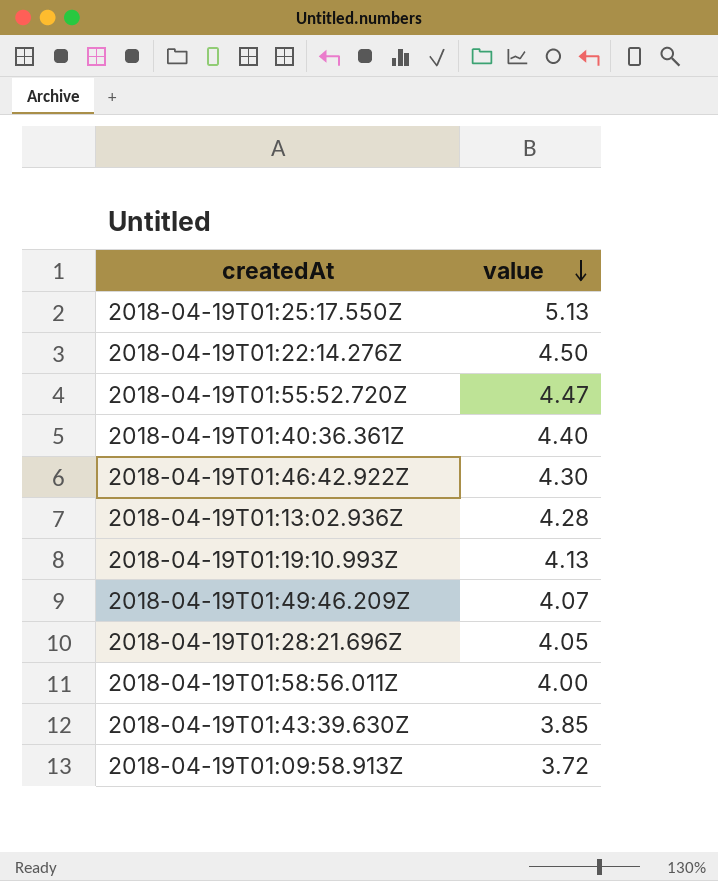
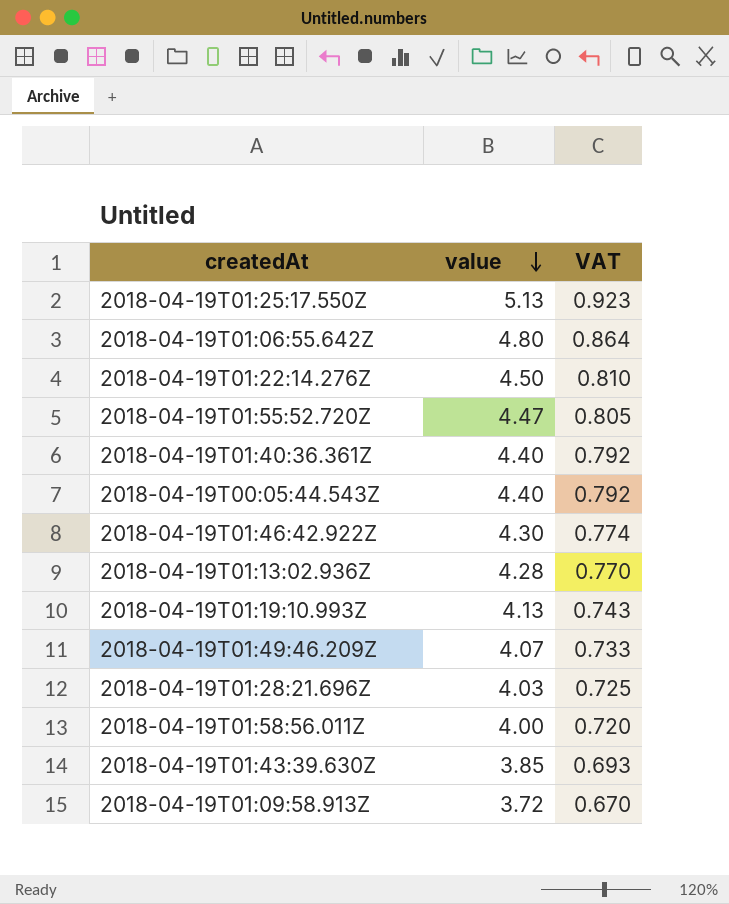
column VAT | formula: none -> [value] * 0.18
row 2018-04-19T01:06:55.642Z: none -> 4.80 | 0.864
row 2018-04-19T00:05:44.543Z: none -> 4.40 | 0.792
2018-04-19T01:28:21.696Z | value: 4.05 -> 4.03

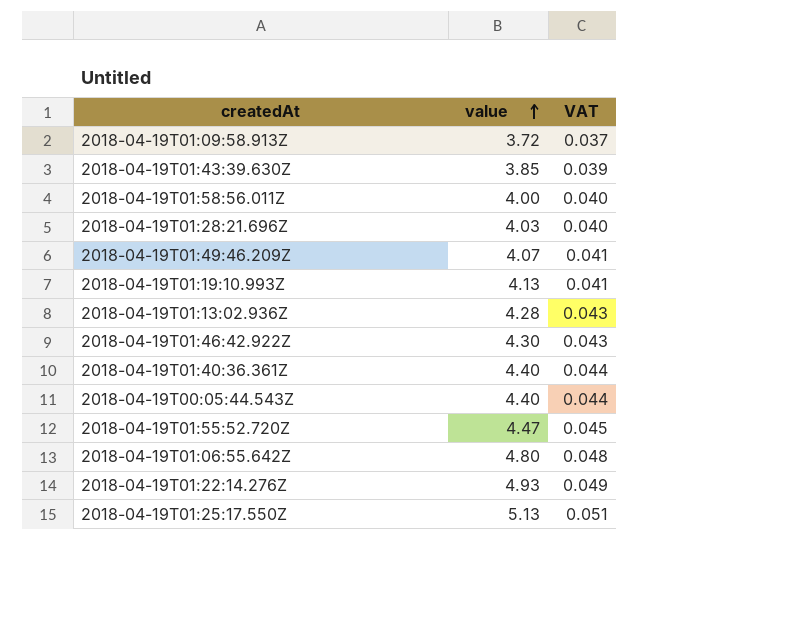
row order: value descending -> value ascending
column VAT | formula: [value] * 0.18 -> [value] * 0.01
2018-04-19T01:22:14.276Z | value: 4.50 -> 4.93

